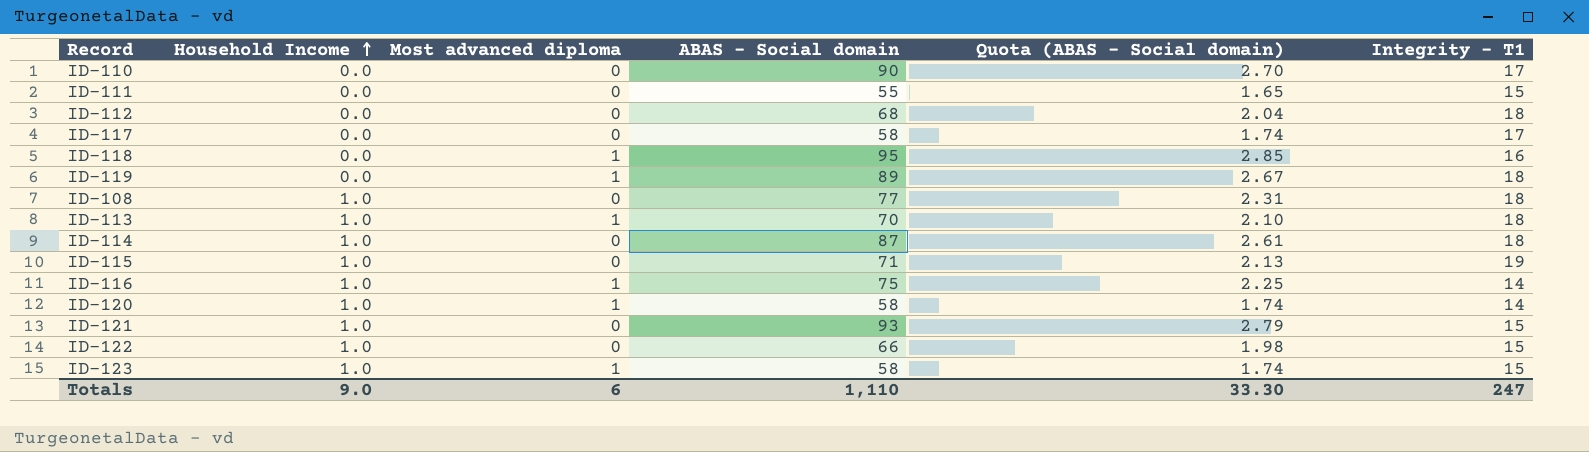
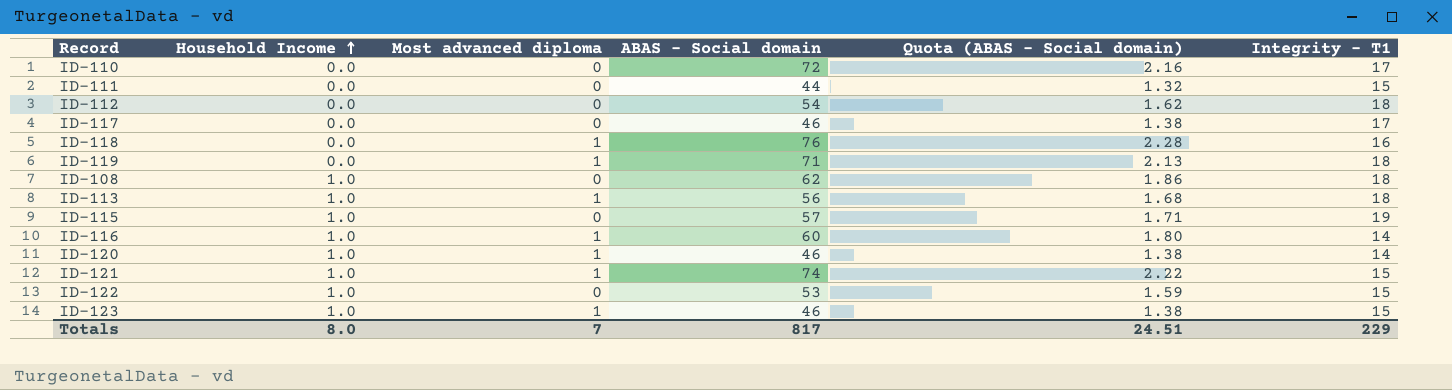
row ID-114: 1.0 | 0 | 87 | 2.61 | 18 -> none
ID-110 | ABAS - Social domain: 90 -> 72
ID-110 | Quota (ABAS - Social domain): 2.70 -> 2.16
ID-111 | ABAS - Social domain: 55 -> 44
ID-111 | Quota (ABAS - Social domain): 1.65 -> 1.32
ID-112 | ABAS - Social domain: 68 -> 54
ID-112 | Quota (ABAS - Social domain): 2.04 -> 1.62
ID-117 | ABAS - Social domain: 58 -> 46
ID-117 | Quota (ABAS - Social domain): 1.74 -> 1.38
ID-118 | ABAS - Social domain: 95 -> 76
ID-118 | Quota (ABAS - Social domain): 2.85 -> 2.28
ID-119 | ABAS - Social domain: 89 -> 71
ID-119 | Quota (ABAS - Social domain): 2.67 -> 2.13
ID-108 | ABAS - Social domain: 77 -> 62
ID-108 | Quota (ABAS - Social domain): 2.31 -> 1.86
ID-113 | ABAS - Social domain: 70 -> 56
ID-113 | Quota (ABAS - Social domain): 2.10 -> 1.68
ID-115 | ABAS - Social domain: 71 -> 57
ID-115 | Quota (ABAS - Social domain): 2.13 -> 1.71
ID-116 | ABAS - Social domain: 75 -> 60
ID-116 | Quota (ABAS - Social domain): 2.25 -> 1.80
ID-120 | ABAS - Social domain: 58 -> 46
ID-120 | Quota (ABAS - Social domain): 1.74 -> 1.38
ID-121 | Most advanced diploma: 0 -> 1
ID-121 | ABAS - Social domain: 93 -> 74
ID-121 | Quota (ABAS - Social domain): 2.79 -> 2.22
ID-122 | ABAS - Social domain: 66 -> 53
ID-122 | Quota (ABAS - Social domain): 1.98 -> 1.59
ID-123 | ABAS - Social domain: 58 -> 46
ID-123 | Quota (ABAS - Social domain): 1.74 -> 1.38
Totals | Household Income: 9.0 -> 8.0
Totals | Most advanced diploma: 6 -> 7
Totals | ABAS - Social domain: 1,110 -> 817
Totals | Quota (ABAS - Social domain): 33.30 -> 24.51
Totals | Integrity - T1: 247 -> 229

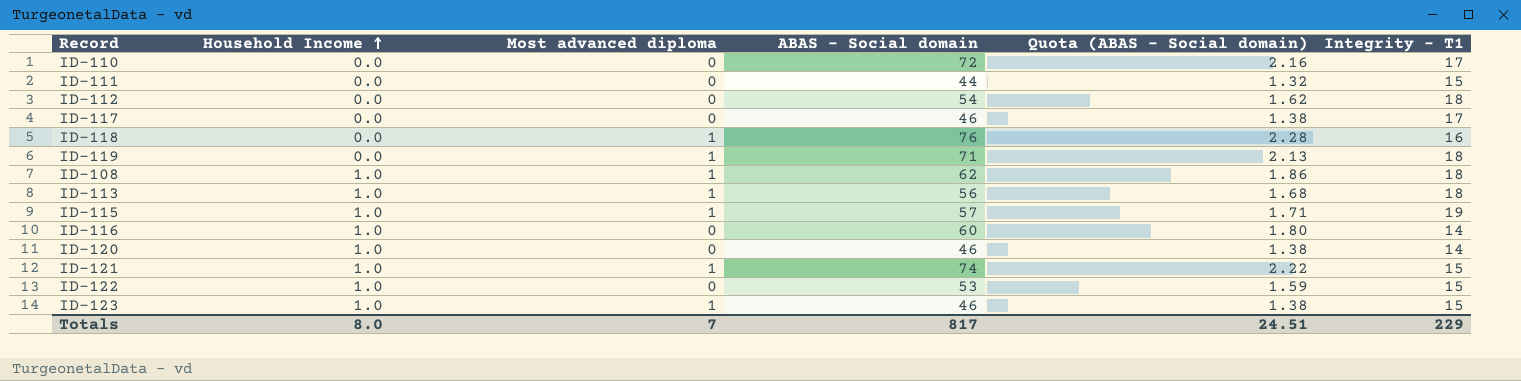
ID-108 | Most advanced diploma: 0 -> 1
ID-115 | Most advanced diploma: 0 -> 1
ID-116 | Most advanced diploma: 1 -> 0
ID-120 | Most advanced diploma: 1 -> 0

